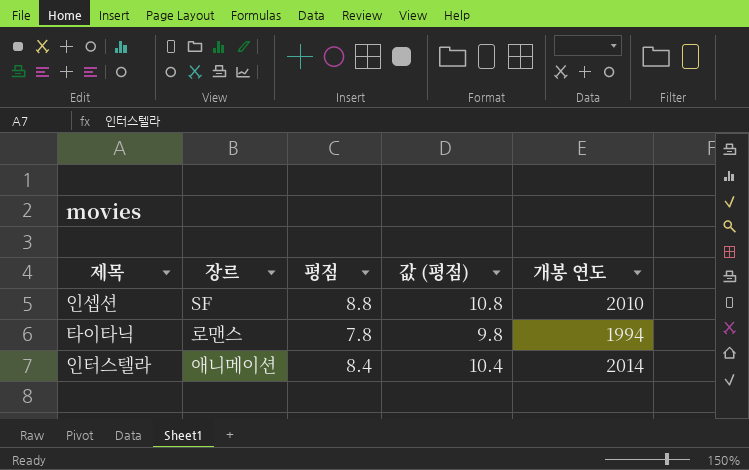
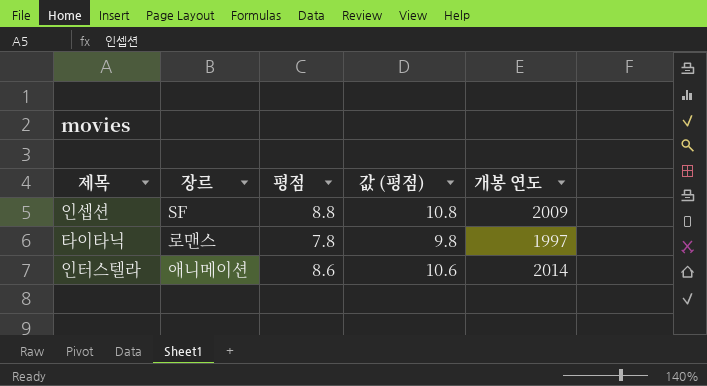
인셉션 | 개봉 연도: 2010 -> 2009
타이타닉 | 개봉 연도: 1994 -> 1997
인터스텔라 | 평점: 8.4 -> 8.6
인터스텔라 | 값 (평점): 10.4 -> 10.6

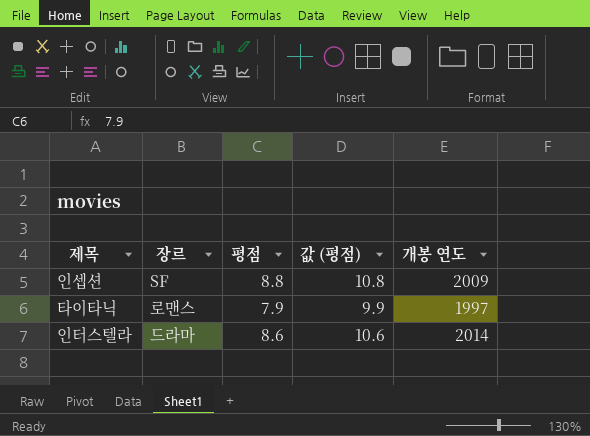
타이타닉 | 평점: 7.8 -> 7.9
타이타닉 | 값 (평점): 9.8 -> 9.9
인터스텔라 | 장르: 애니메이션 -> 드라마

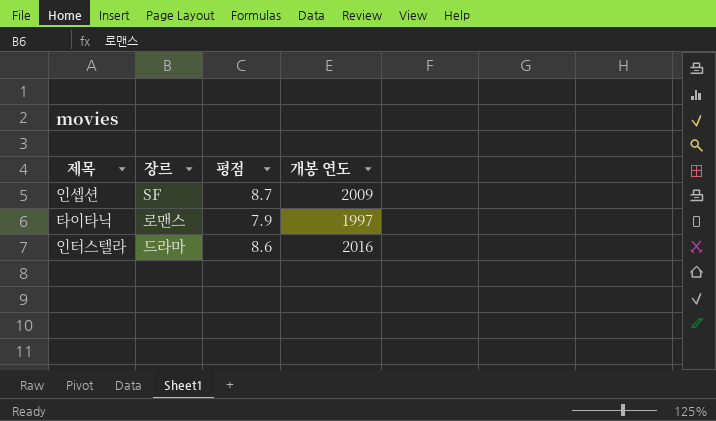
column 값 (평점) | formula: [평점] + 2 -> none
인셉션 | 평점: 8.8 -> 8.7
인터스텔라 | 개봉 연도: 2014 -> 2016

